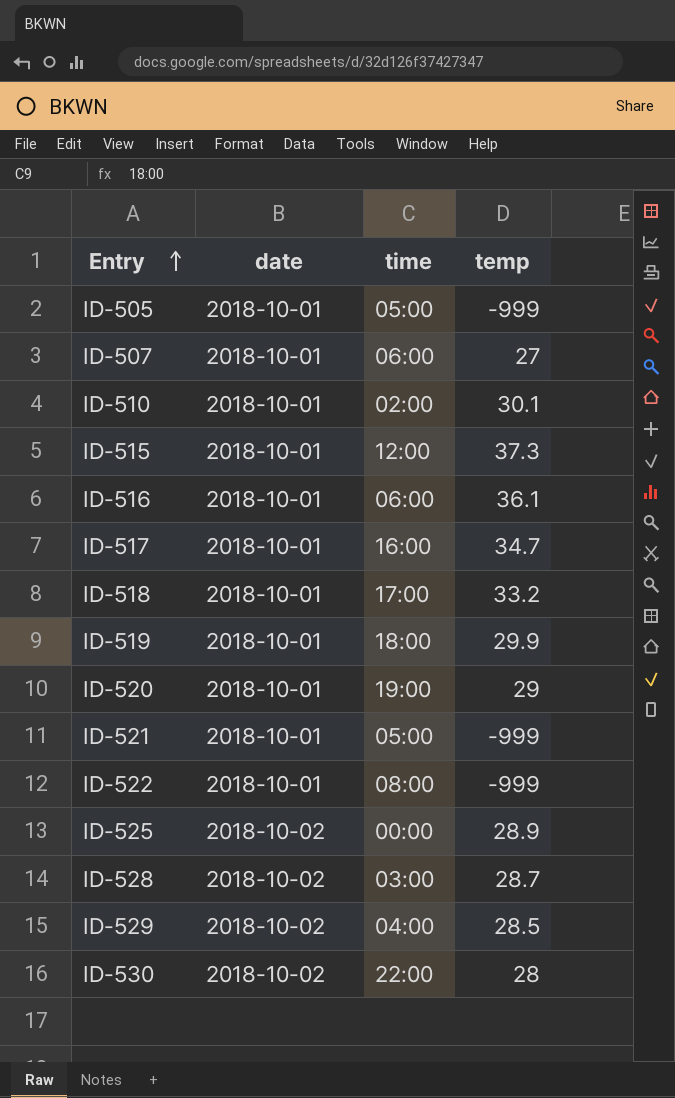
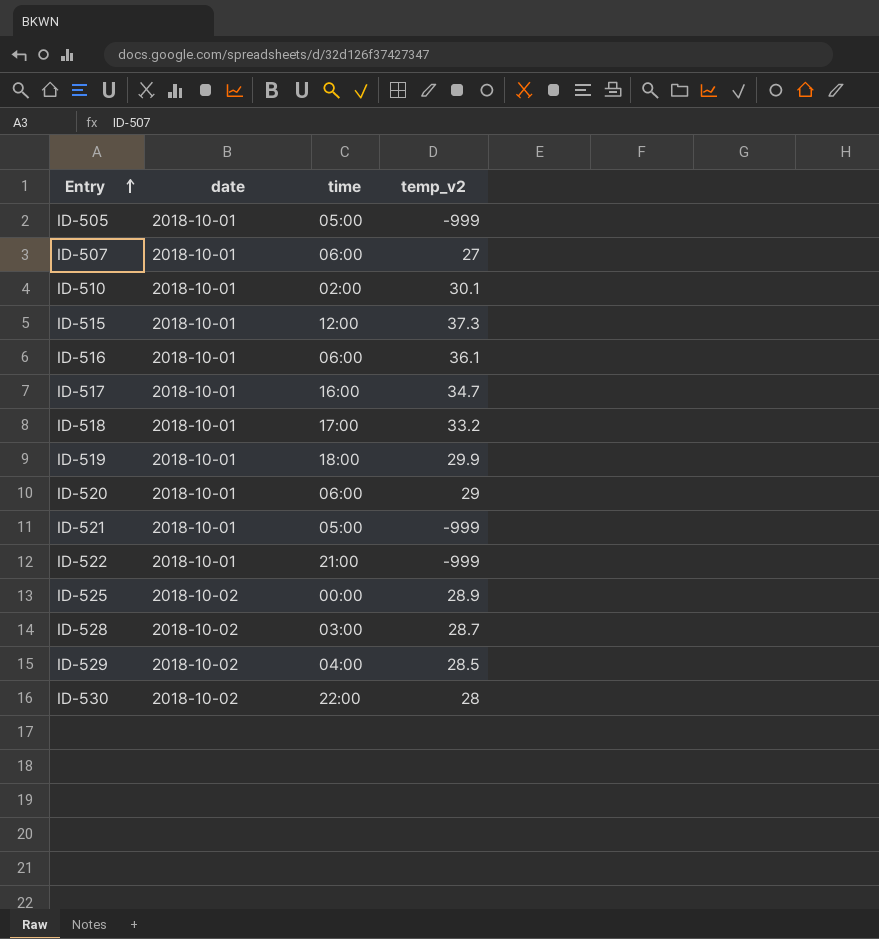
column name: temp -> temp_v2
ID-520 | time: 19:00 -> 06:00
ID-522 | time: 08:00 -> 21:00

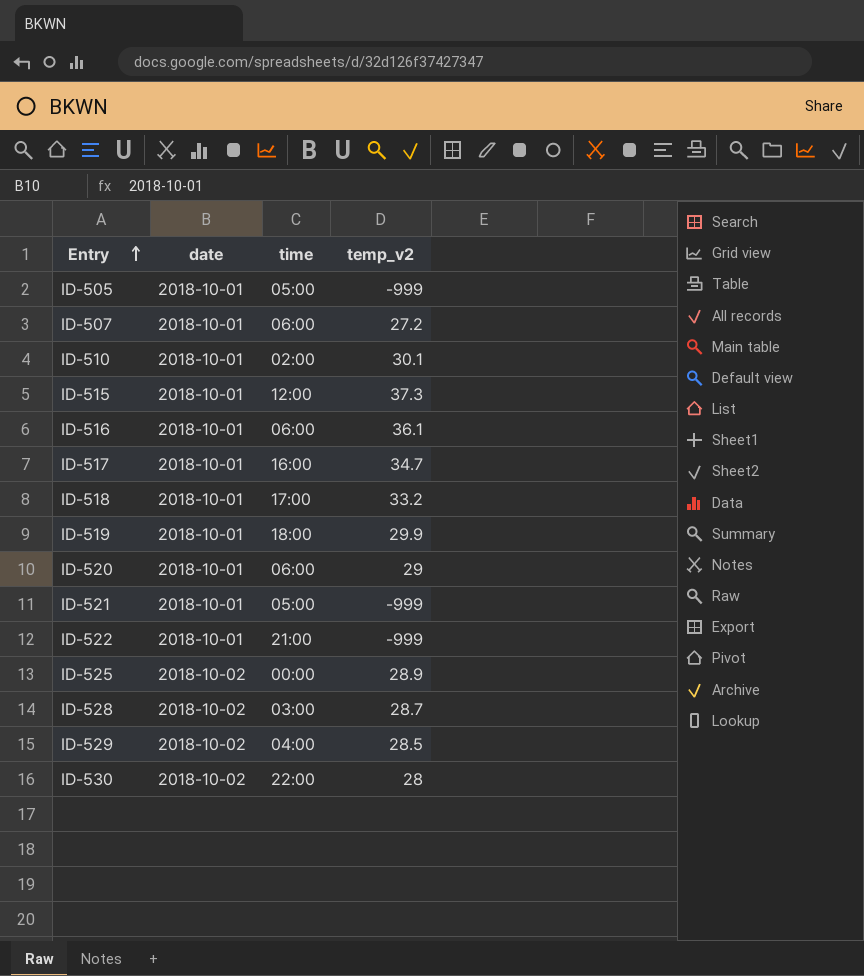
ID-507 | temp_v2: 27 -> 27.2

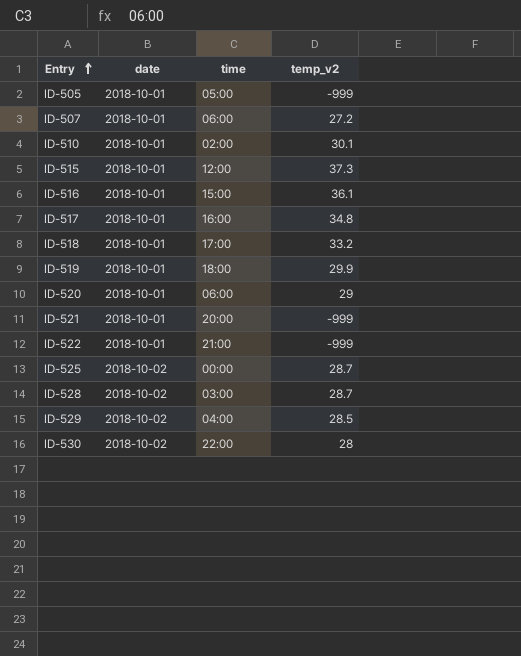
ID-516 | time: 06:00 -> 15:00
ID-517 | temp_v2: 34.7 -> 34.8
ID-521 | time: 05:00 -> 20:00
ID-525 | temp_v2: 28.9 -> 28.7

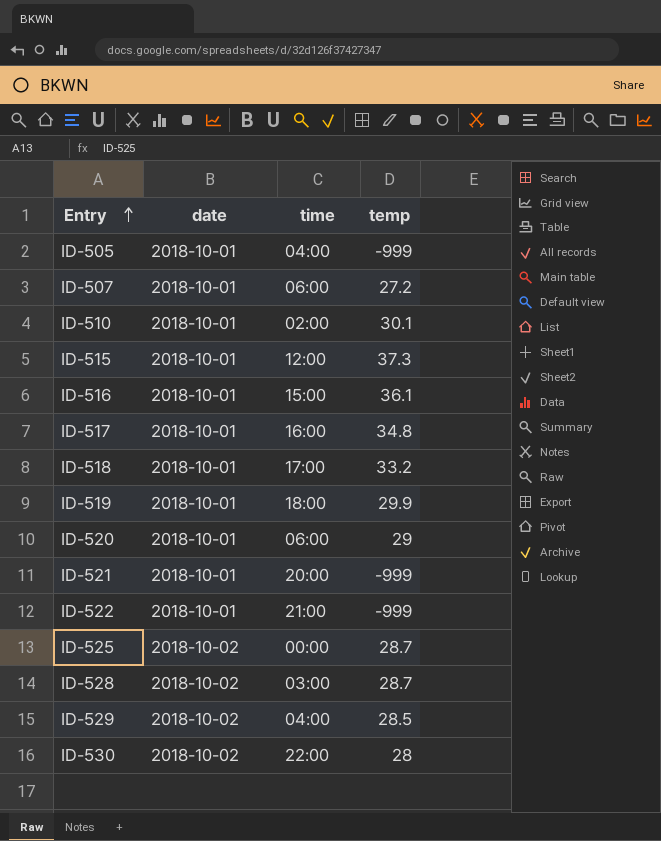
column name: temp_v2 -> temp
ID-505 | time: 05:00 -> 04:00

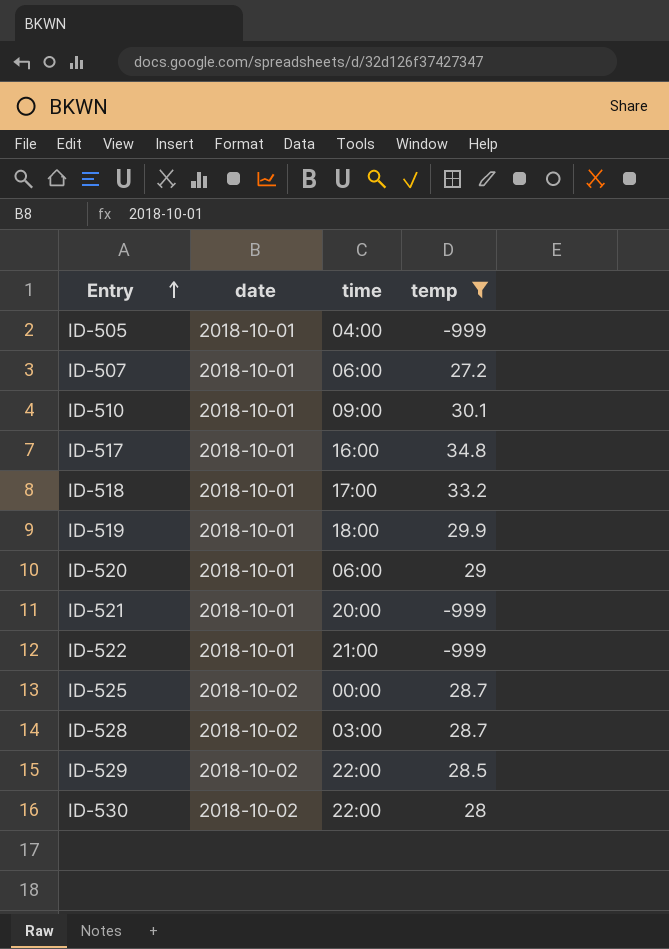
filter: none -> temp <= 34.8
ID-510 | time: 02:00 -> 09:00
ID-529 | time: 04:00 -> 22:00

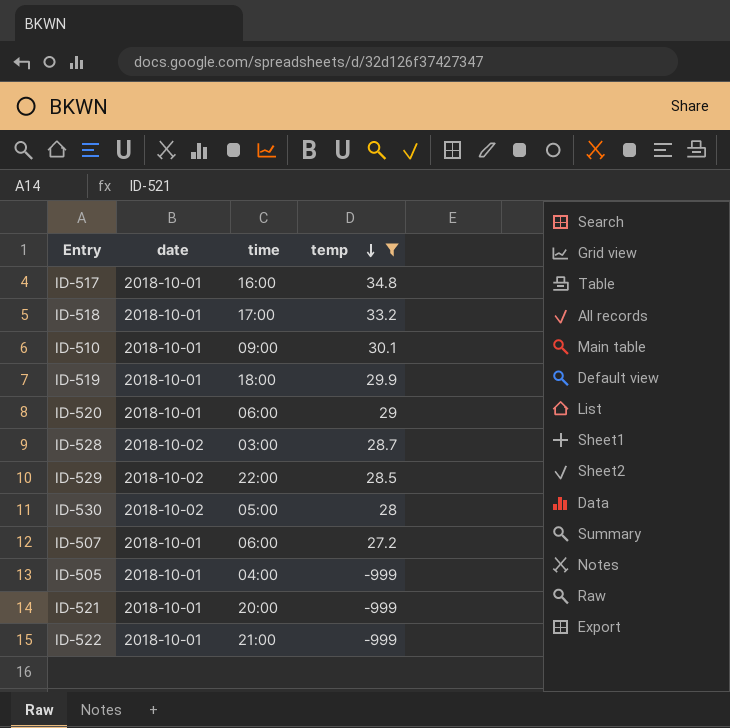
row order: Entry ascending -> temp descending
row ID-525: 2018-10-02 | 00:00 | 28.7 -> none
ID-530 | time: 22:00 -> 05:00

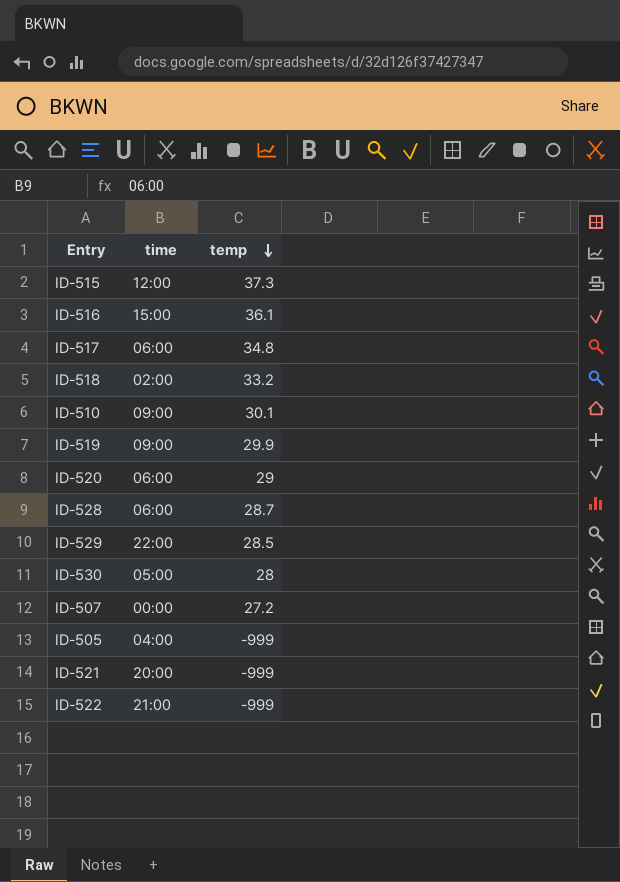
filter: temp <= 34.8 -> none
column date | position: 2 -> none
ID-517 | time: 16:00 -> 06:00
ID-518 | time: 17:00 -> 02:00
ID-519 | time: 18:00 -> 09:00
ID-528 | time: 03:00 -> 06:00
ID-507 | time: 06:00 -> 00:00

